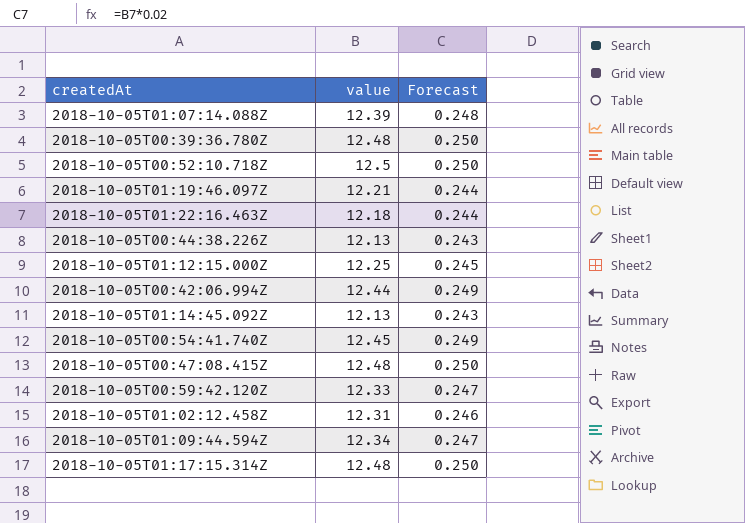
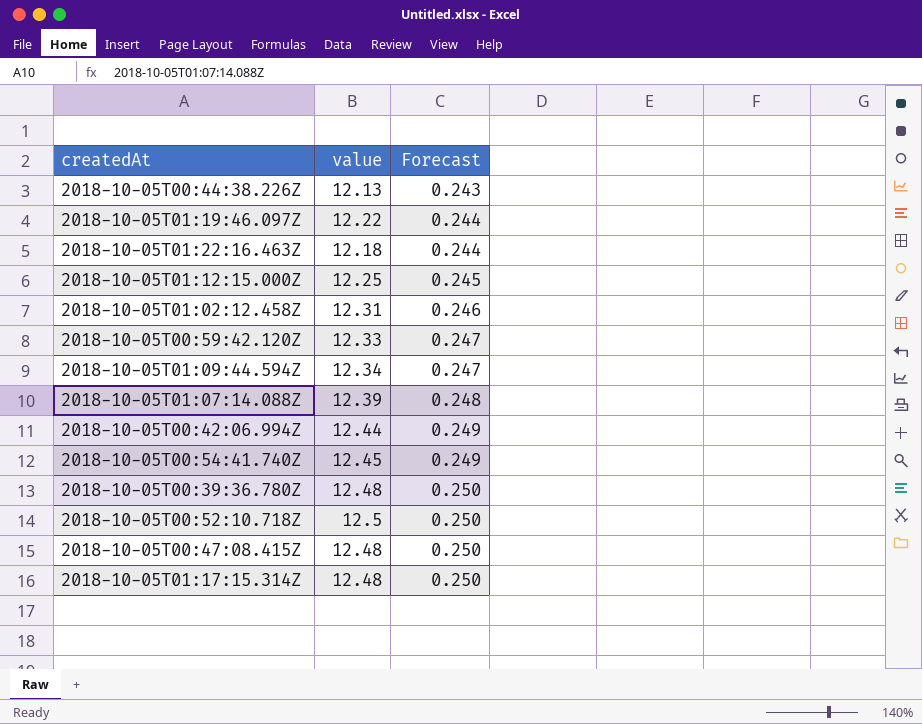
row order: none -> Forecast ascending
row 2018-10-05T01:14:45.092Z: 12.13 | 0.243 -> none
2018-10-05T01:19:46.097Z | value: 12.21 -> 12.22

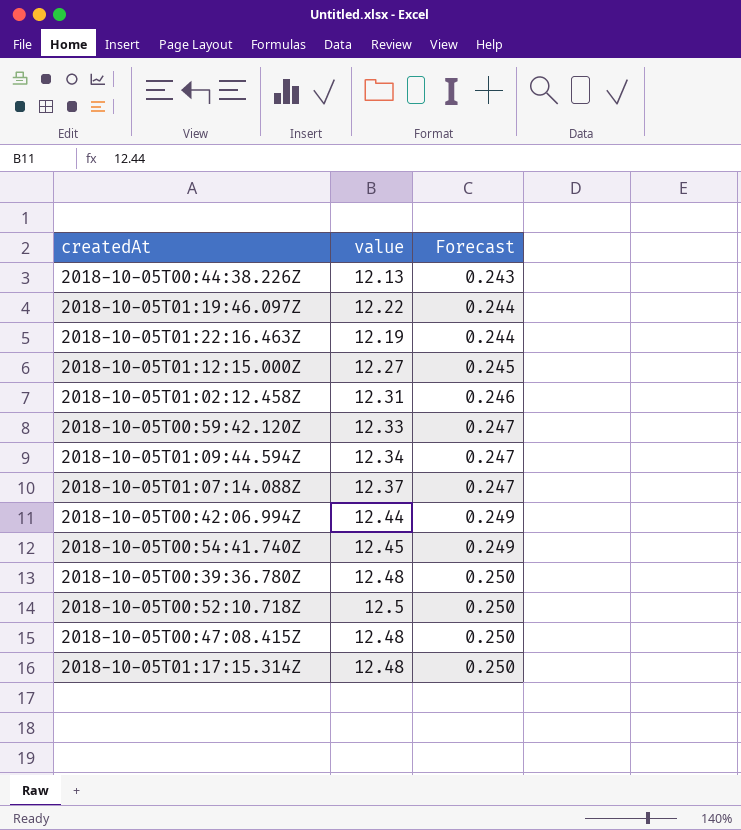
2018-10-05T01:22:16.463Z | value: 12.18 -> 12.19
2018-10-05T01:12:15.000Z | value: 12.25 -> 12.27
2018-10-05T01:07:14.088Z | value: 12.39 -> 12.37
2018-10-05T01:07:14.088Z | Forecast: 0.248 -> 0.247

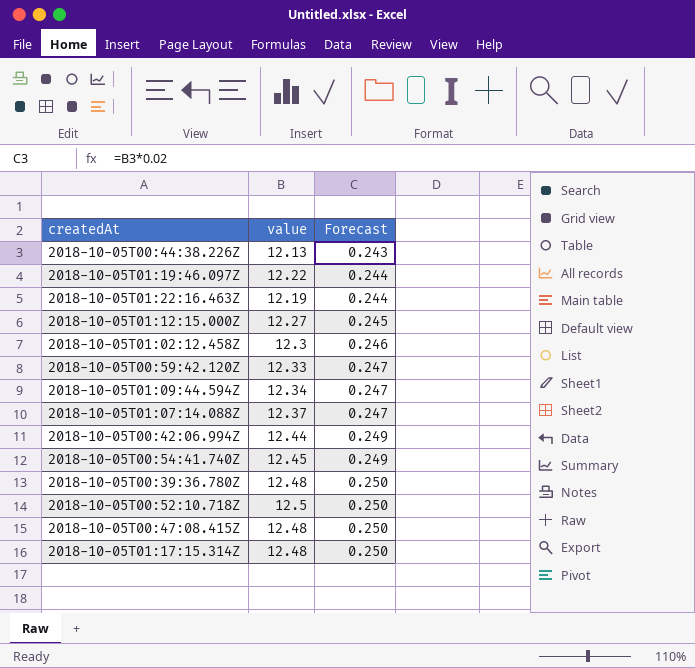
2018-10-05T01:02:12.458Z | value: 12.31 -> 12.3

